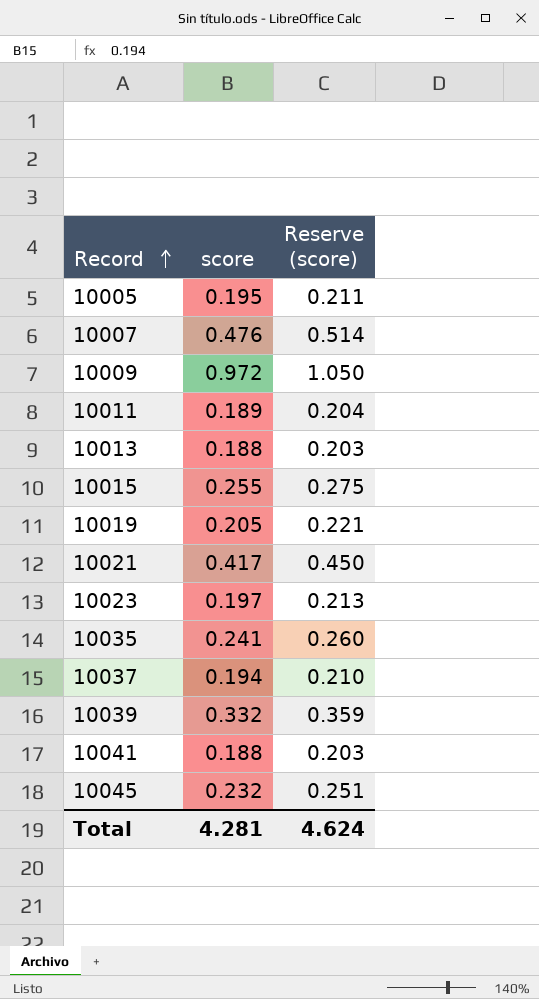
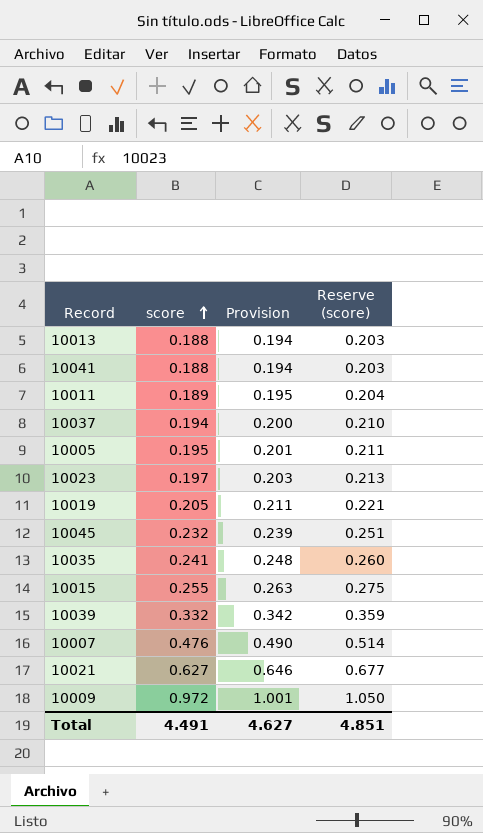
row order: Record ascending -> score ascending
column Provision | formula: none -> [score] * 1.03
10021 | score: 0.417 -> 0.627
10021 | Reserve (score): 0.450 -> 0.677
Total | score: 4.281 -> 4.491
Total | Reserve (score): 4.624 -> 4.851

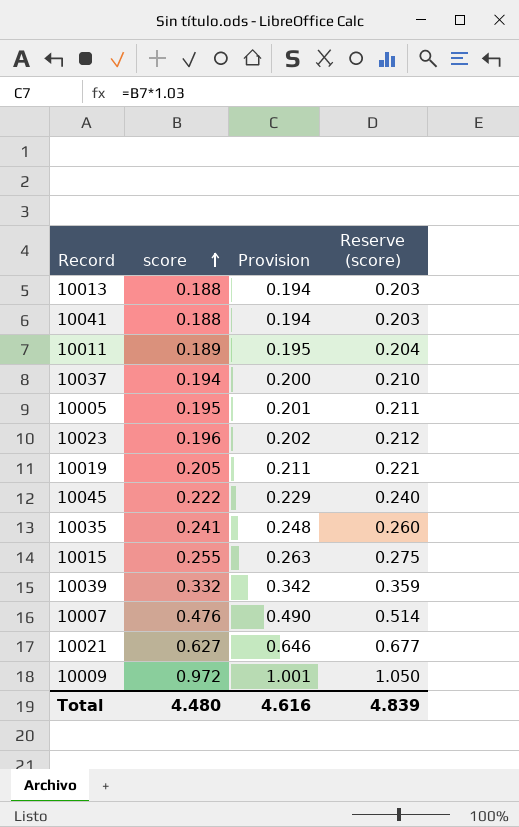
10023 | score: 0.197 -> 0.196
10023 | Provision: 0.203 -> 0.202
10023 | Reserve (score): 0.213 -> 0.212
10045 | score: 0.232 -> 0.222
10045 | Provision: 0.239 -> 0.229
10045 | Reserve (score): 0.251 -> 0.240
Total | score: 4.491 -> 4.480
Total | Provision: 4.627 -> 4.616
Total | Reserve (score): 4.851 -> 4.839

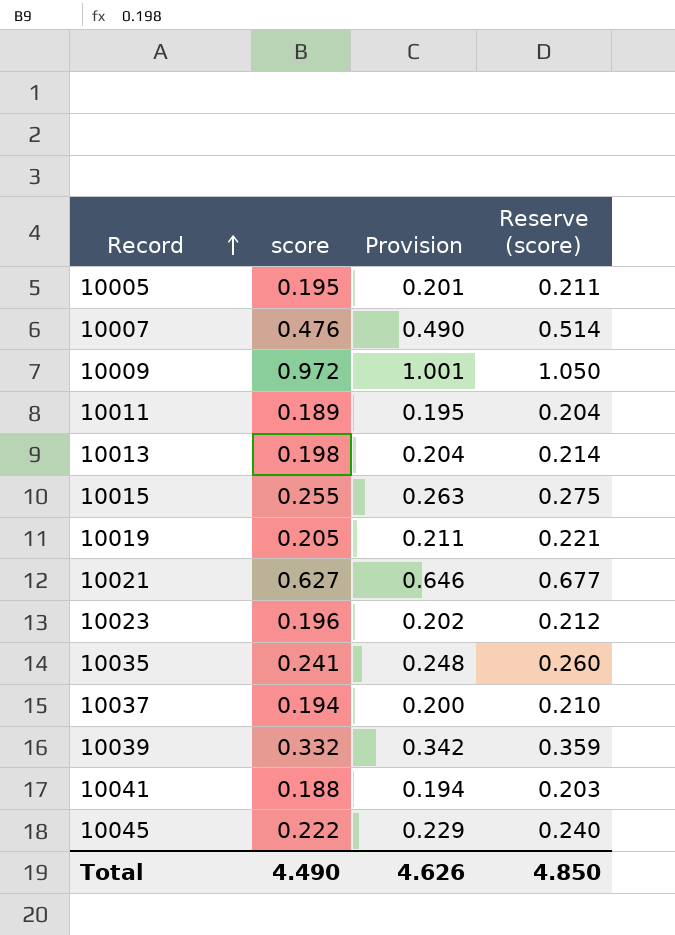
row order: score ascending -> Record ascending
10013 | score: 0.188 -> 0.198
10013 | Provision: 0.194 -> 0.204
10013 | Reserve (score): 0.203 -> 0.214
Total | score: 4.480 -> 4.490
Total | Provision: 4.616 -> 4.626
Total | Reserve (score): 4.839 -> 4.850

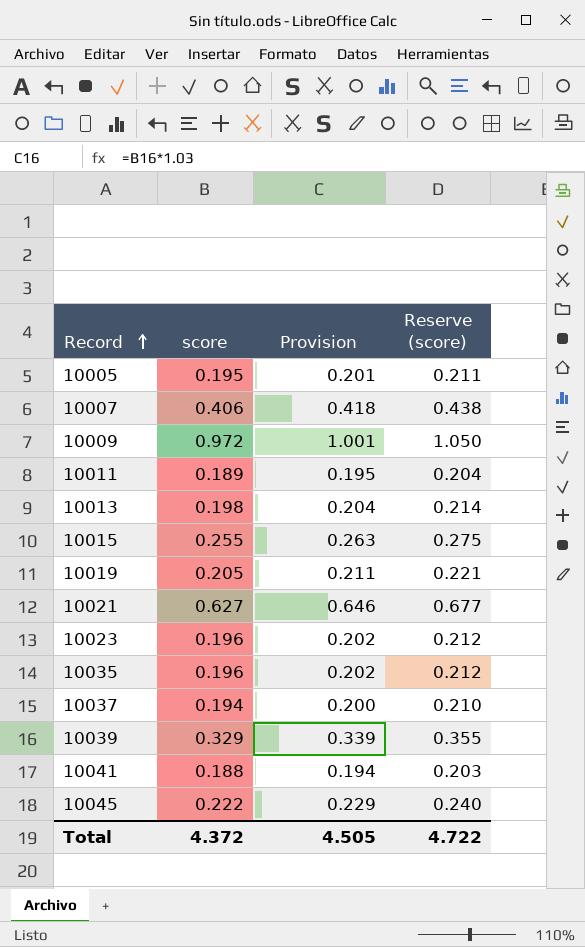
10007 | score: 0.476 -> 0.406
10007 | Provision: 0.490 -> 0.418
10007 | Reserve (score): 0.514 -> 0.438
10035 | score: 0.241 -> 0.196
10035 | Provision: 0.248 -> 0.202
10035 | Reserve (score): 0.260 -> 0.212
10039 | score: 0.332 -> 0.329
10039 | Provision: 0.342 -> 0.339
10039 | Reserve (score): 0.359 -> 0.355
Total | score: 4.490 -> 4.372
Total | Provision: 4.626 -> 4.505
Total | Reserve (score): 4.850 -> 4.722

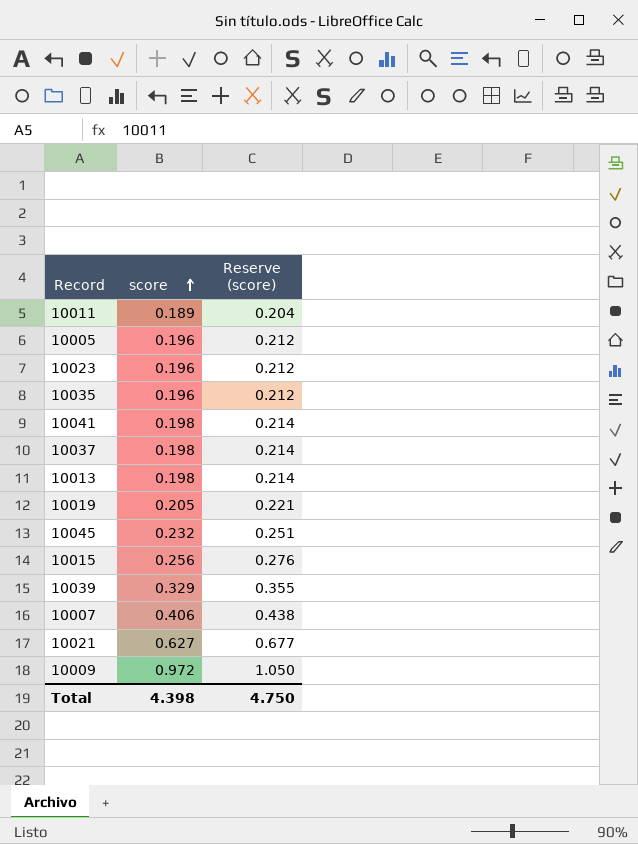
row order: Record ascending -> score ascending
column Provision | formula: [score] * 1.03 -> none
10005 | score: 0.195 -> 0.196
10005 | Reserve (score): 0.211 -> 0.212
10041 | score: 0.188 -> 0.198
10041 | Reserve (score): 0.203 -> 0.214
10037 | score: 0.194 -> 0.198
10037 | Reserve (score): 0.210 -> 0.214
10045 | score: 0.222 -> 0.232
10045 | Reserve (score): 0.240 -> 0.251
10015 | score: 0.255 -> 0.256
10015 | Reserve (score): 0.275 -> 0.276
Total | score: 4.372 -> 4.398
Total | Reserve (score): 4.722 -> 4.750

